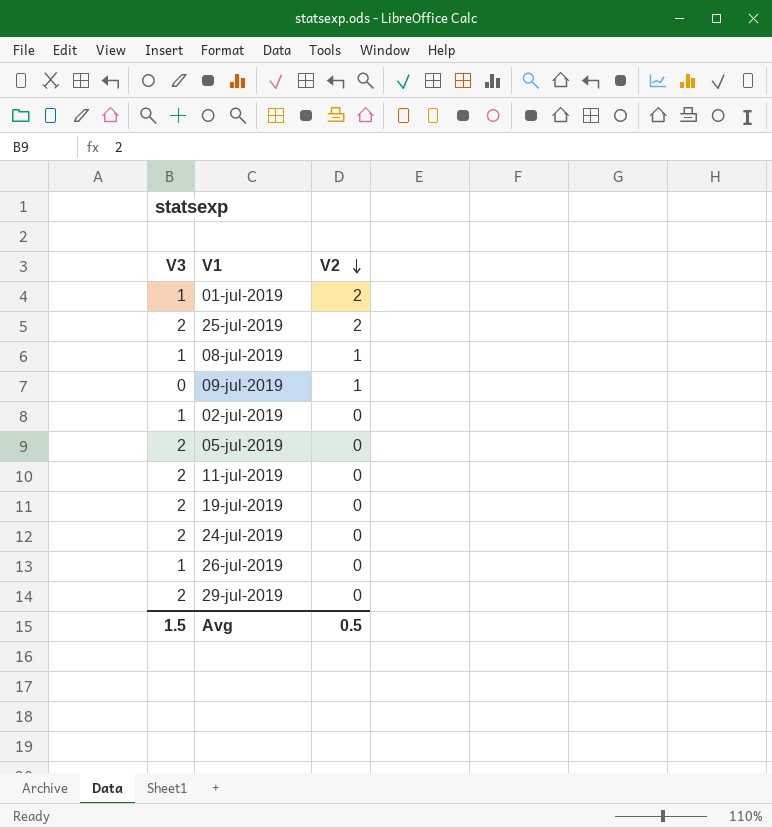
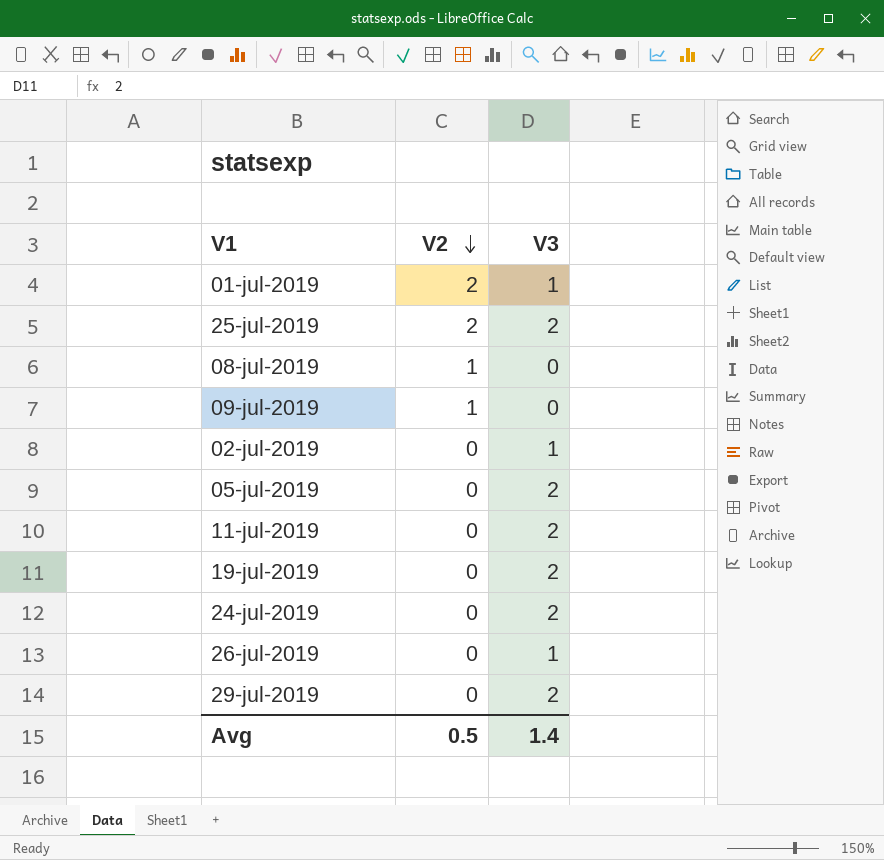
column V3 | position: 1 -> 3
08-jul-2019 | V3: 1 -> 0
Avg | V3: 1.5 -> 1.4

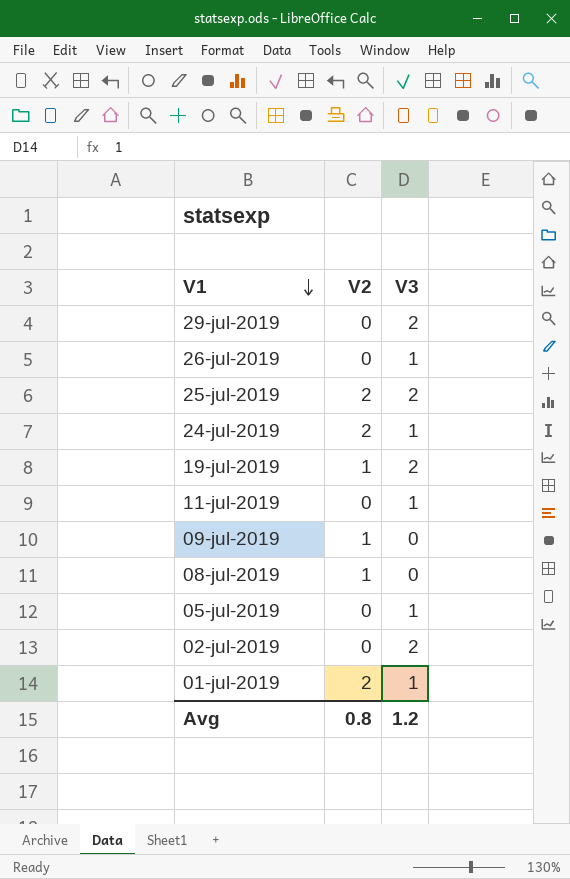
row order: V2 descending -> V1 descending
24-jul-2019 | V2: 0 -> 2
24-jul-2019 | V3: 2 -> 1
19-jul-2019 | V2: 0 -> 1
11-jul-2019 | V3: 2 -> 1
05-jul-2019 | V3: 2 -> 1
02-jul-2019 | V3: 1 -> 2
Avg | V2: 0.5 -> 0.8
Avg | V3: 1.4 -> 1.2

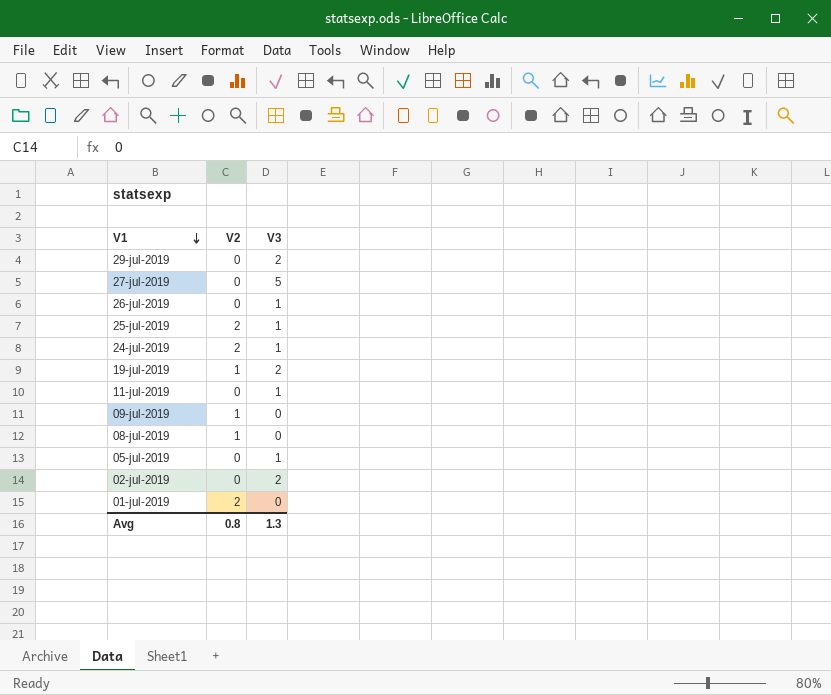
row 27-jul-2019: none -> 0 | 5
25-jul-2019 | V3: 2 -> 1
01-jul-2019 | V3: 1 -> 0
Avg | V3: 1.2 -> 1.3

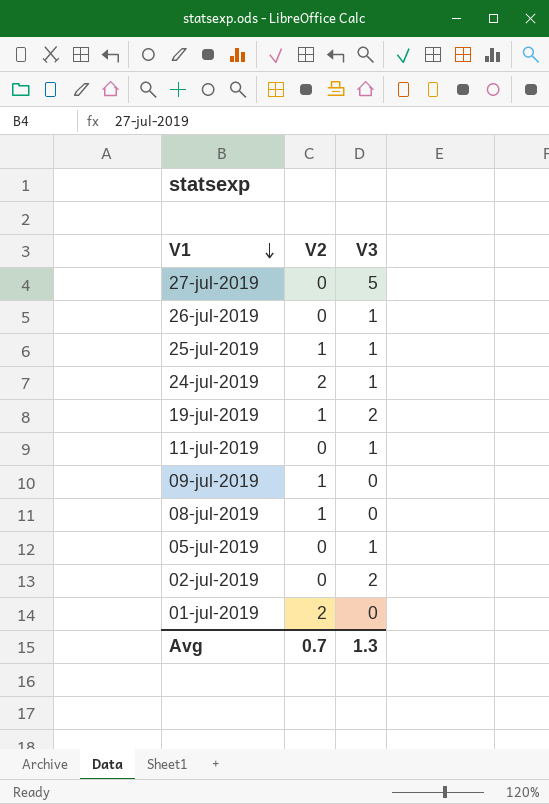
row 29-jul-2019: 0 | 2 -> none
25-jul-2019 | V2: 2 -> 1
Avg | V2: 0.8 -> 0.7

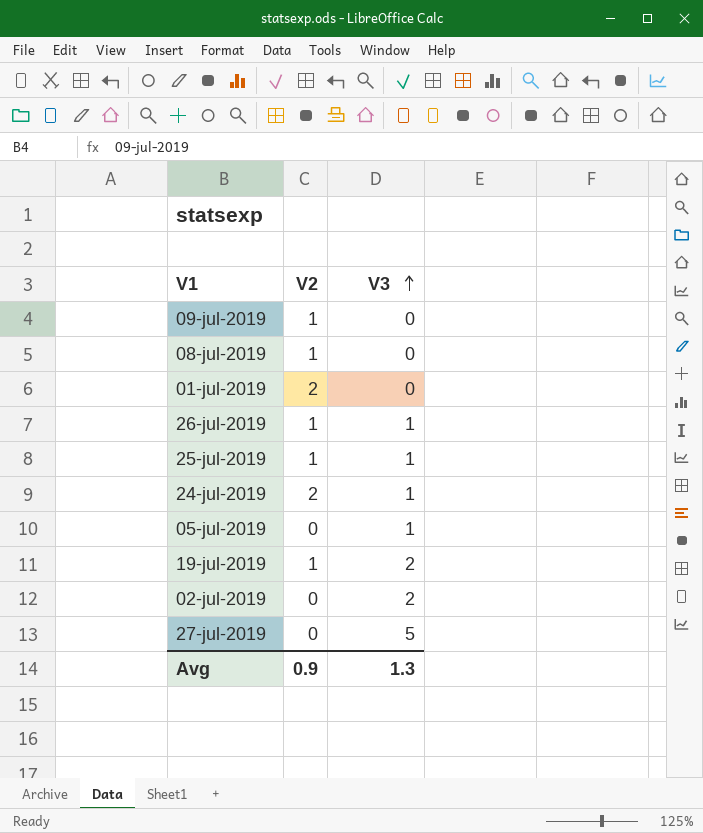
row order: V1 descending -> V3 ascending
row 11-jul-2019: 0 | 1 -> none
26-jul-2019 | V2: 0 -> 1
Avg | V2: 0.7 -> 0.9

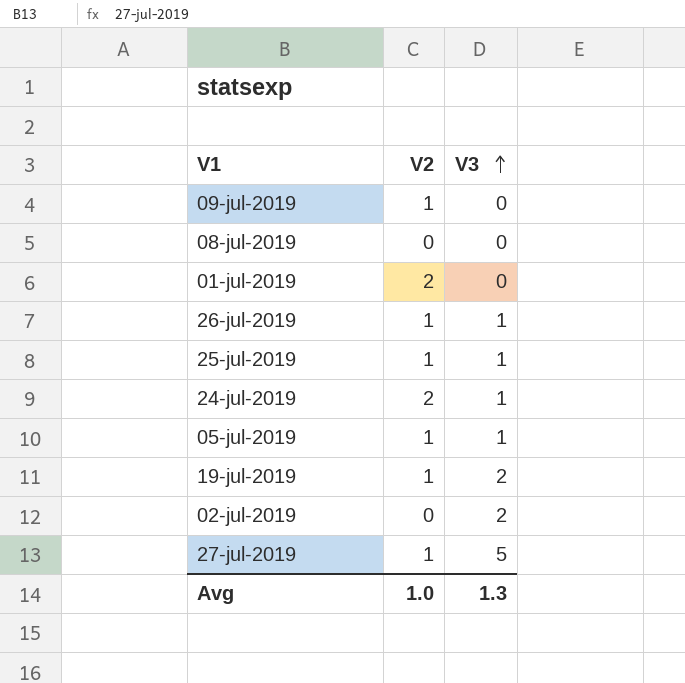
08-jul-2019 | V2: 1 -> 0
05-jul-2019 | V2: 0 -> 1
27-jul-2019 | V2: 0 -> 1
Avg | V2: 0.9 -> 1.0

